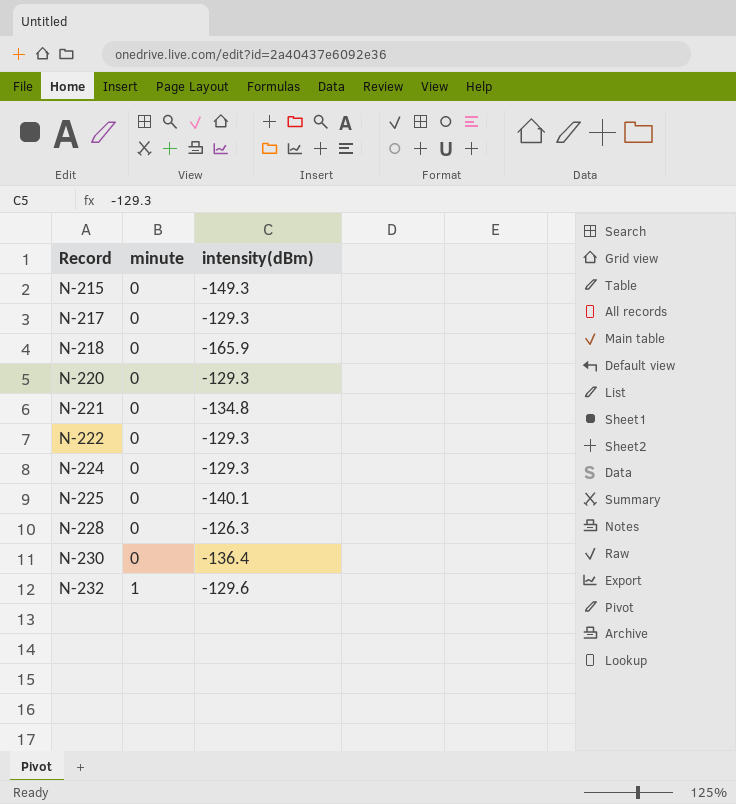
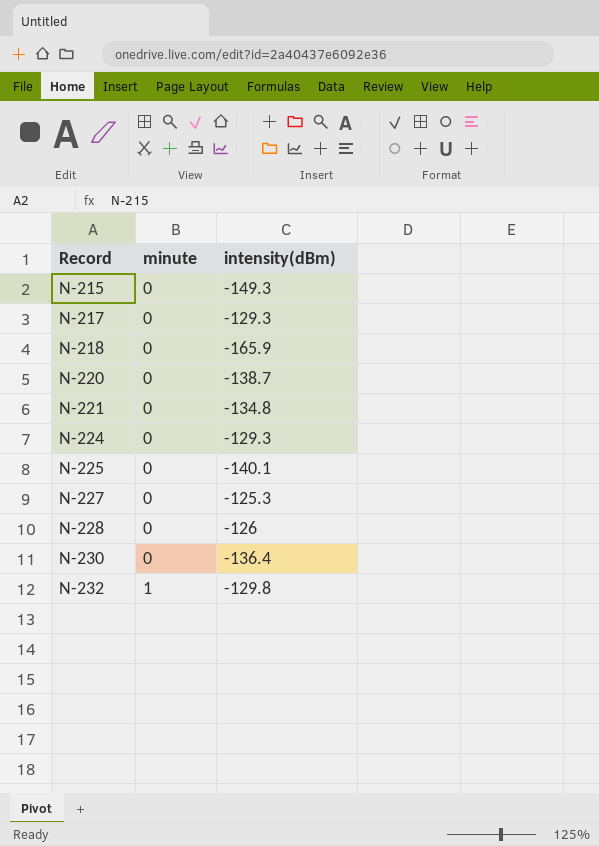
row N-222: 0 | -129.3 -> none
N-220 | intensity(dBm): -129.3 -> -138.7
row N-227: none -> 0 | -125.3
N-228 | intensity(dBm): -126.3 -> -126
N-232 | intensity(dBm): -129.6 -> -129.8

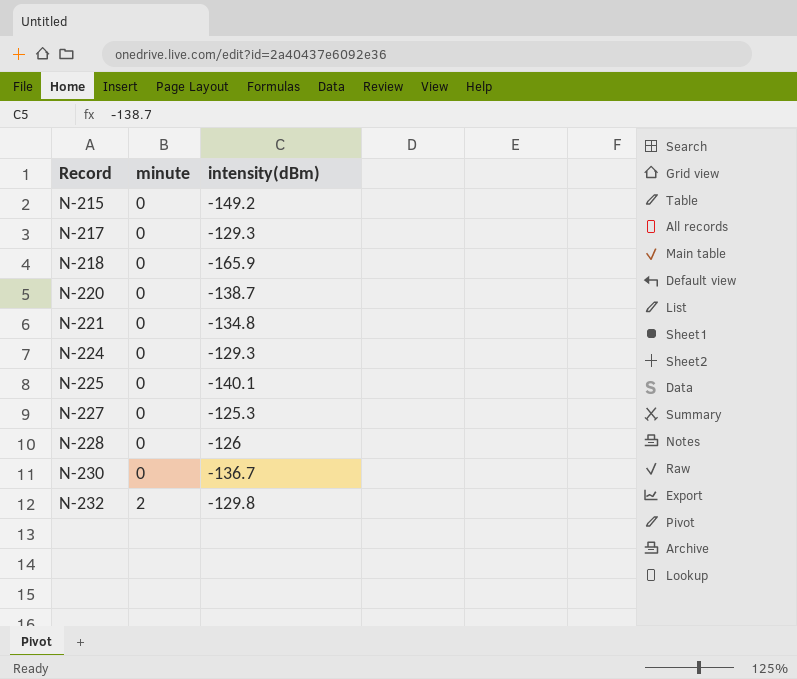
N-215 | intensity(dBm): -149.3 -> -149.2
N-230 | intensity(dBm): -136.4 -> -136.7
N-232 | minute: 1 -> 2

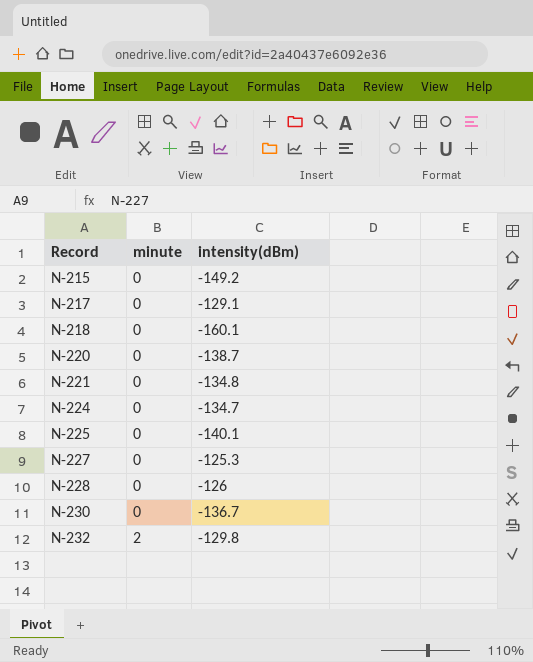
N-217 | intensity(dBm): -129.3 -> -129.1
N-218 | intensity(dBm): -165.9 -> -160.1
N-224 | intensity(dBm): -129.3 -> -134.7

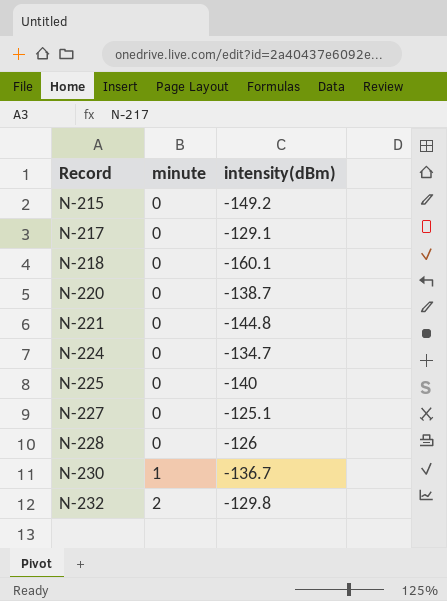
N-221 | intensity(dBm): -134.8 -> -144.8
N-225 | intensity(dBm): -140.1 -> -140
N-227 | intensity(dBm): -125.3 -> -125.1
N-230 | minute: 0 -> 1

